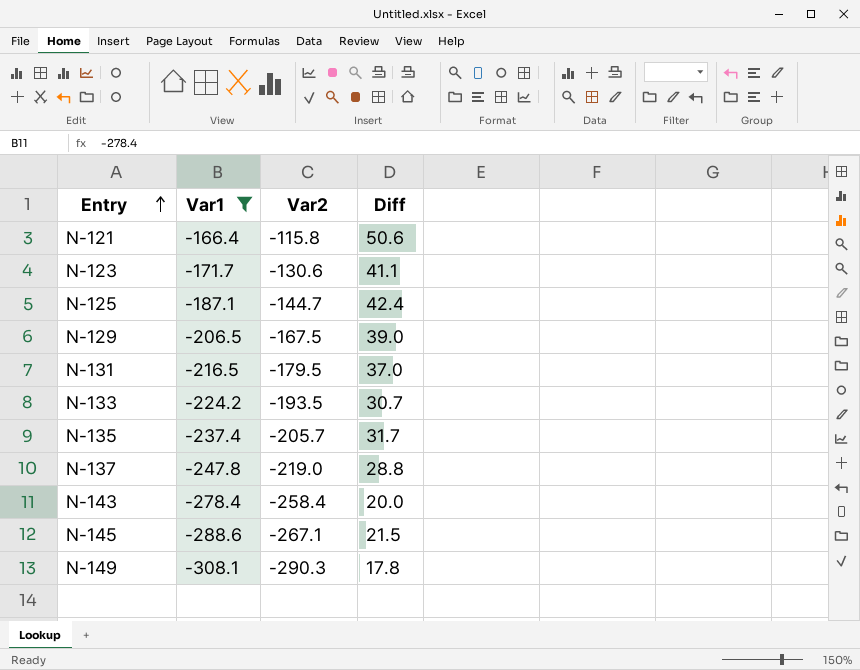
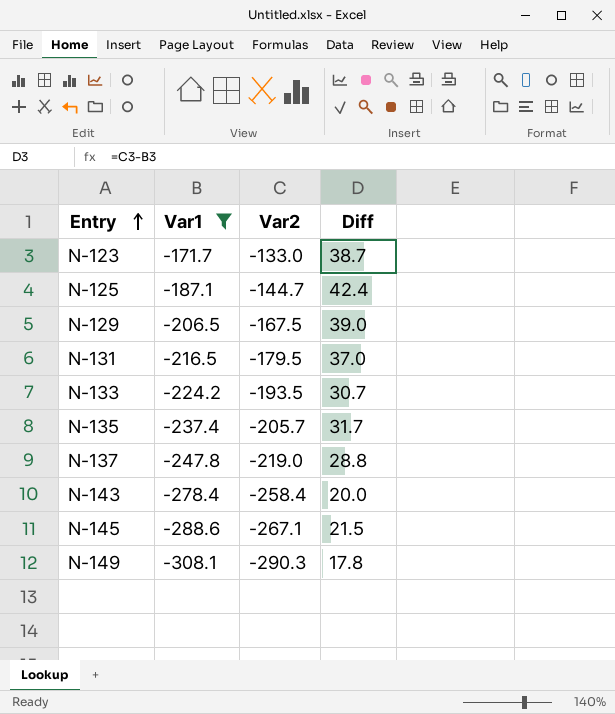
row N-121: -166.4 | -115.8 | 50.6 -> none
N-123 | Var2: -130.6 -> -133.0
N-123 | Diff: 41.1 -> 38.7

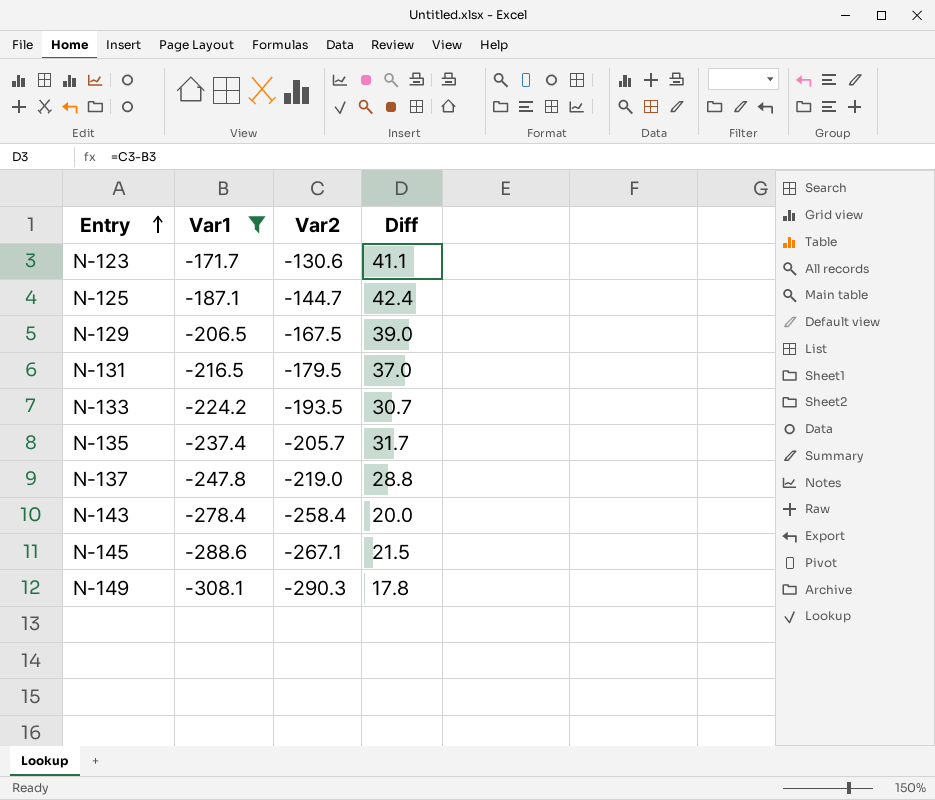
N-123 | Var2: -133.0 -> -130.6
N-123 | Diff: 38.7 -> 41.1

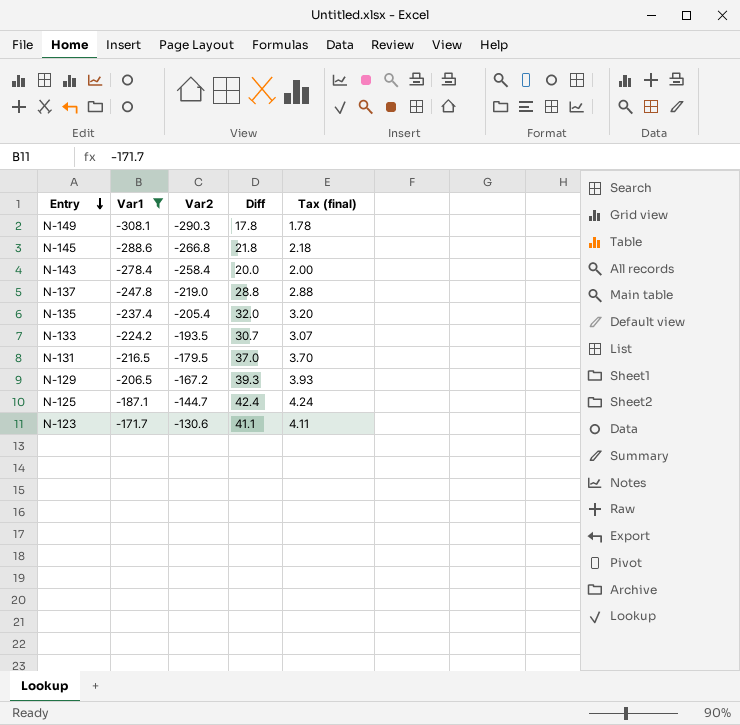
row order: Entry ascending -> Entry descending
column Tax (final) | formula: none -> [Diff] * 0.1
N-145 | Var2: -267.1 -> -266.8
N-145 | Diff: 21.5 -> 21.8
N-135 | Var2: -205.7 -> -205.4
N-135 | Diff: 31.7 -> 32.0
N-129 | Var2: -167.5 -> -167.2
N-129 | Diff: 39.0 -> 39.3

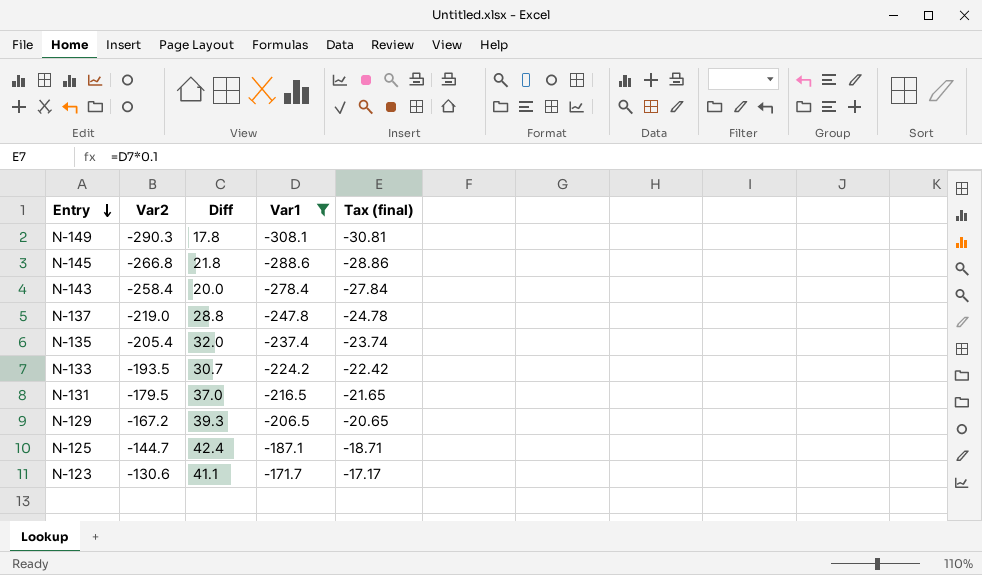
column Var1 | position: 2 -> 4
column Tax (final) | formula: [Diff] * 0.1 -> [Var1] * 0.1

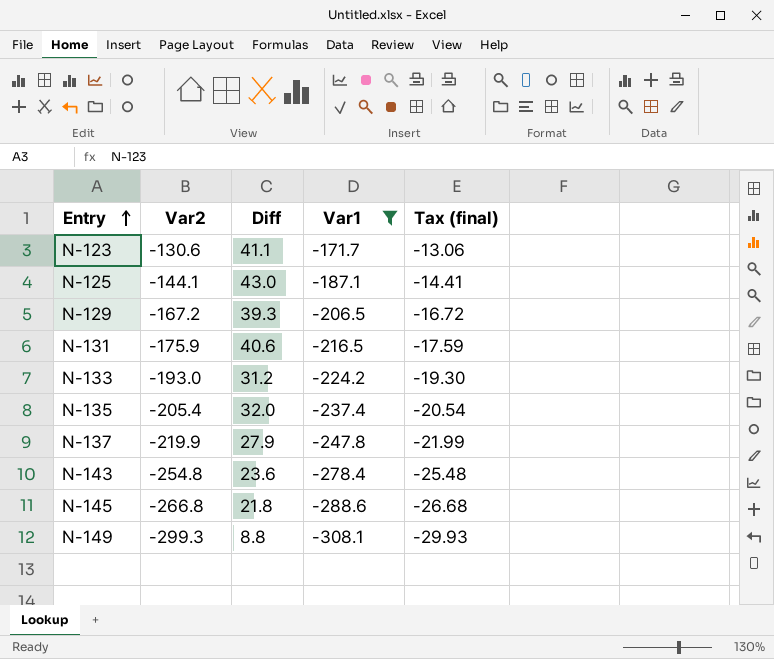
row order: Entry descending -> Entry ascending
column Tax (final) | formula: [Var1] * 0.1 -> [Var2] * 0.1
N-125 | Var2: -144.7 -> -144.1
N-125 | Diff: 42.4 -> 43.0
N-131 | Var2: -179.5 -> -175.9
N-131 | Diff: 37.0 -> 40.6
N-133 | Var2: -193.5 -> -193.0
N-133 | Diff: 30.7 -> 31.2
N-137 | Var2: -219.0 -> -219.9
N-137 | Diff: 28.8 -> 27.9
N-143 | Var2: -258.4 -> -254.8
N-143 | Diff: 20.0 -> 23.6
N-149 | Var2: -290.3 -> -299.3
N-149 | Diff: 17.8 -> 8.8

